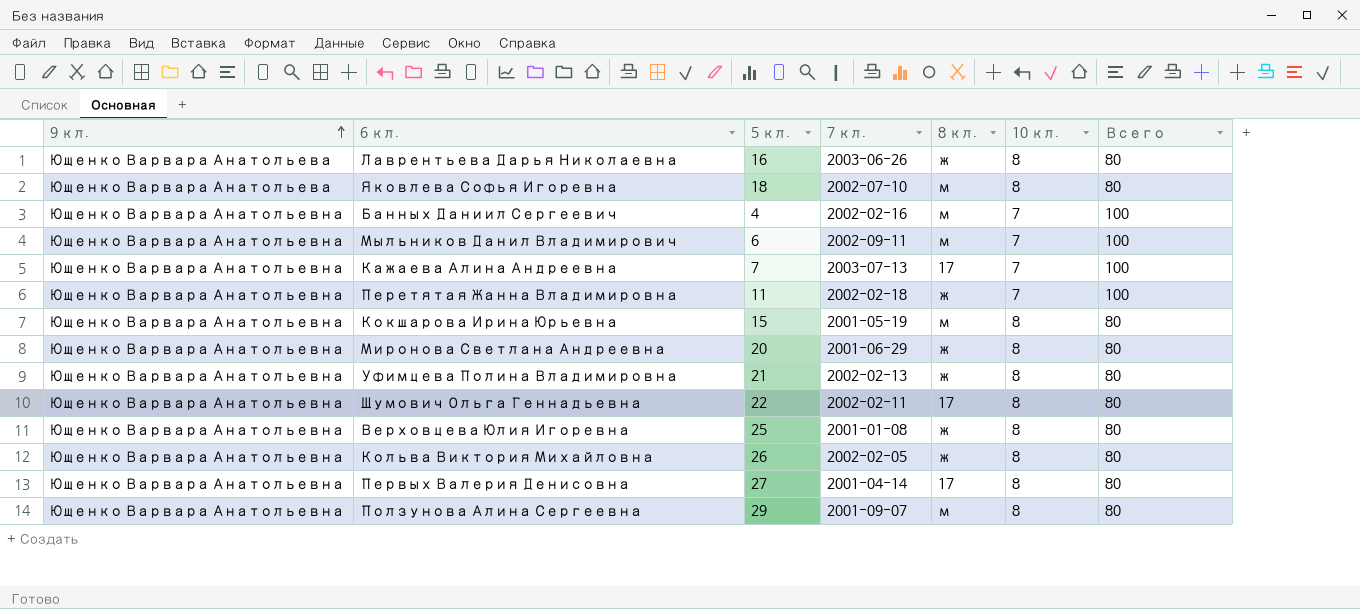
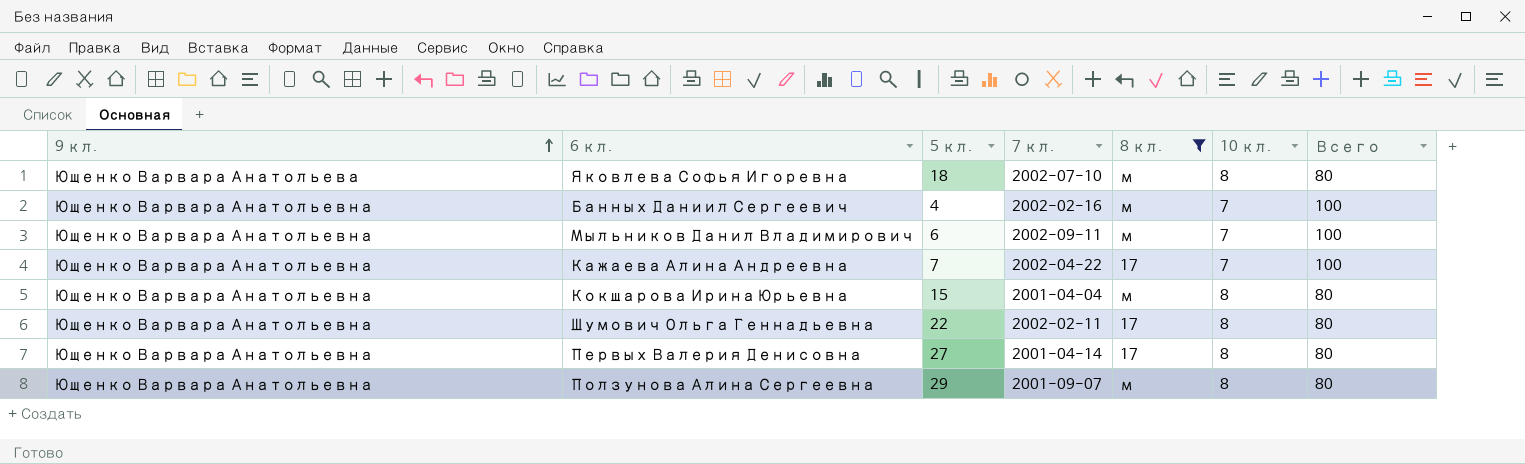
filter: none -> 8 кл. != ж
Кажаева Алина Андреевна | 7 кл.: 2003-07-13 -> 2002-04-22
Кокшарова Ирина Юрьевна | 7 кл.: 2001-05-19 -> 2001-04-04

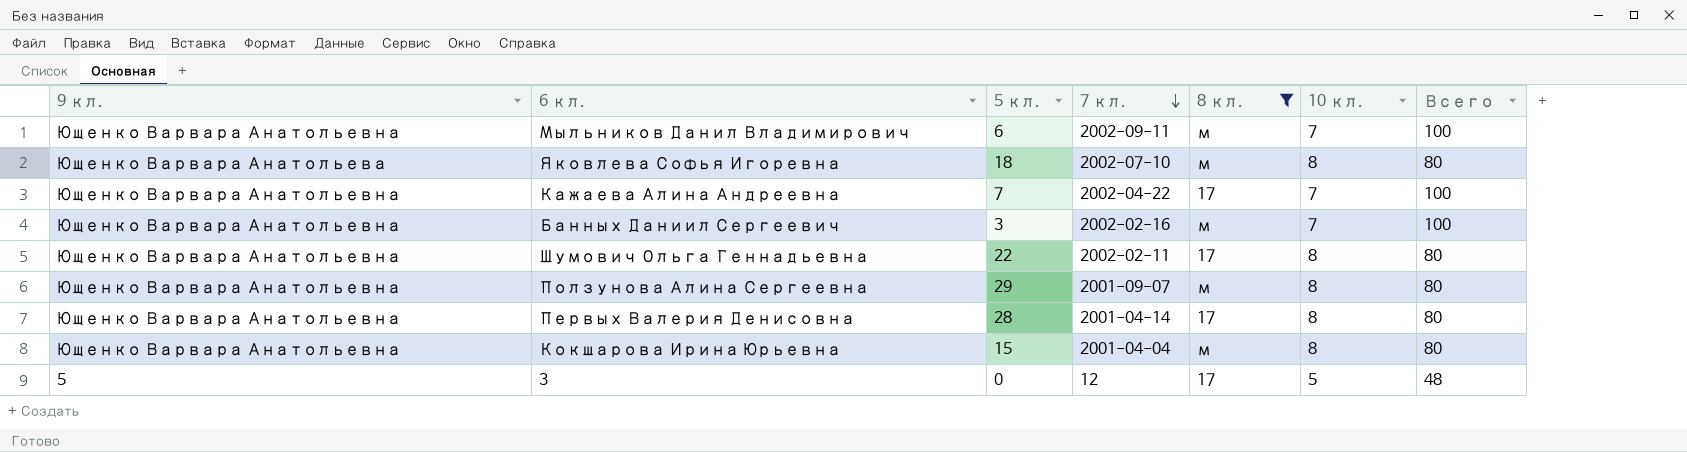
row order: 9 кл. ascending -> 7 кл. descending
Банных Даниил Сергеевич | 5 кл.: 4 -> 3
Первых Валерия Денисовна | 5 кл.: 27 -> 28
row 3: none -> 5 | 0 | 12 | 17 | 5 | 48

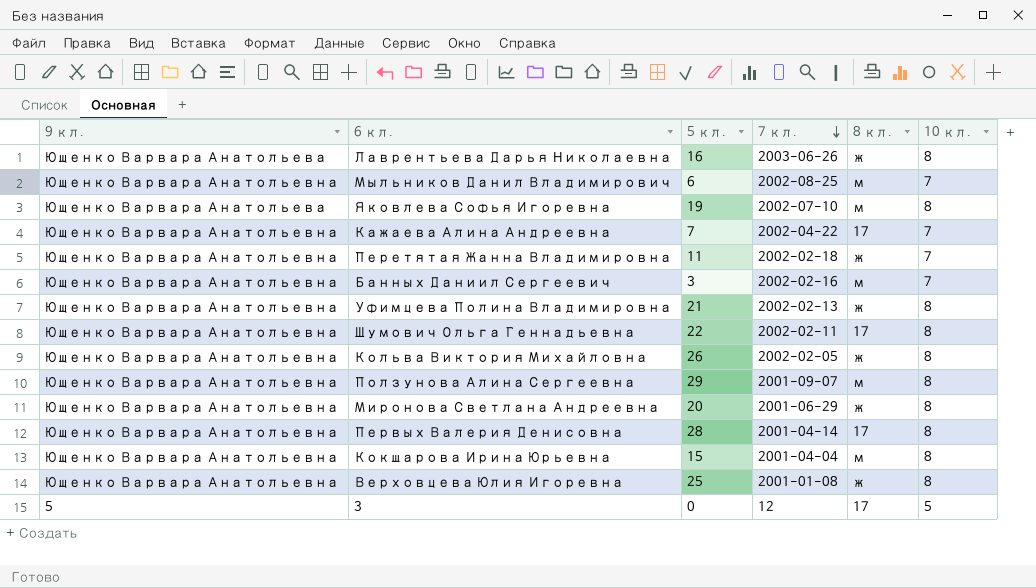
filter: 8 кл. != ж -> none
column Всего | position: 7 -> none
Мыльников Данил Владимирович | 7 кл.: 2002-09-11 -> 2002-08-25
Яковлева Софья Игоревна | 5 кл.: 18 -> 19

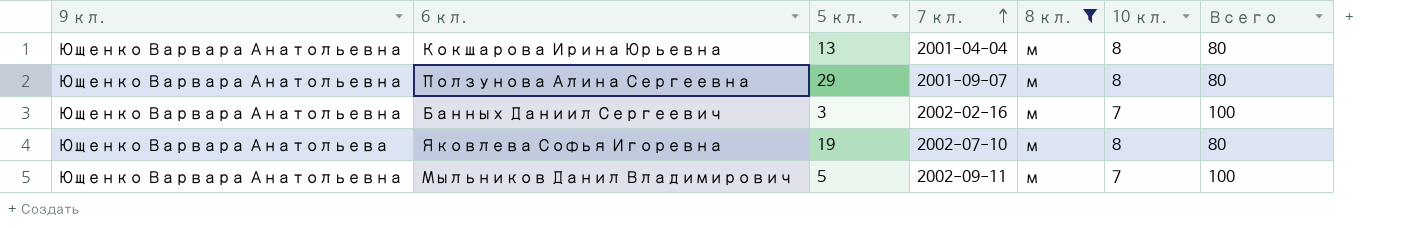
filter: none -> 8 кл. = м
row order: 7 кл. descending -> 7 кл. ascending
column Всего | position: none -> 7
Кокшарова Ирина Юрьевна | 5 кл.: 15 -> 13
Мыльников Данил Владимирович | 5 кл.: 6 -> 5
Мыльников Данил Владимирович | 7 кл.: 2002-08-25 -> 2002-09-11

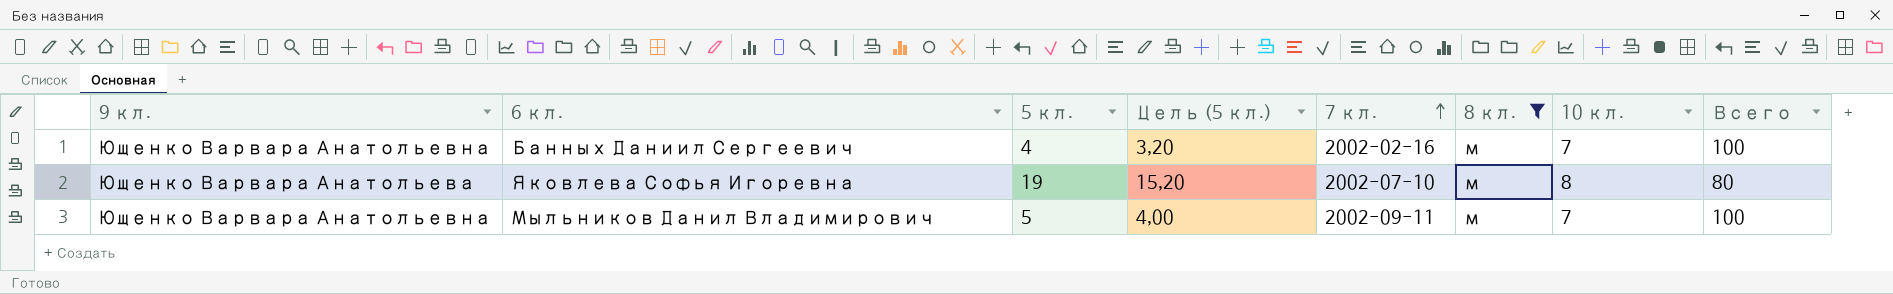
column Цель (5 кл.) | formula: none -> [5 кл.] * 0,8
row Кокшарова Ирина Юрьевна: Ющенко Варвара Анатольевна | 13 | 2001-04-04 | м | 8 | 80 -> none
row Ползунова Алина Сергеевна: Ющенко Варвара Анатольевна | 29 | 2001-09-07 | м | 8 | 80 -> none
Банных Даниил Сергеевич | 5 кл.: 3 -> 4

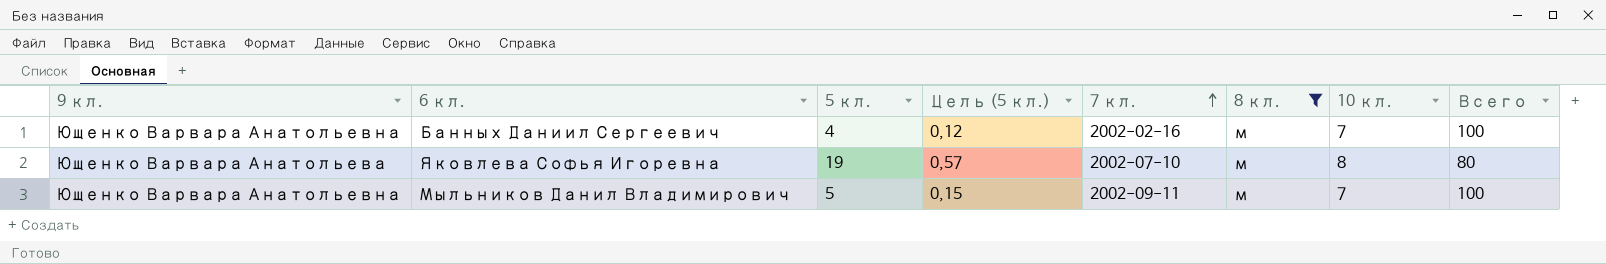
column Цель (5 кл.) | formula: [5 кл.] * 0,8 -> [5 кл.] * 0,03

